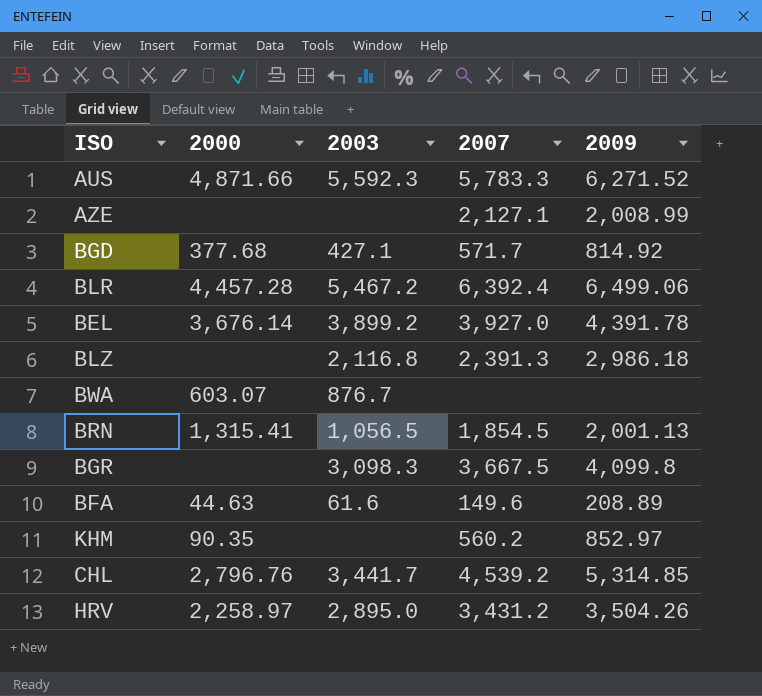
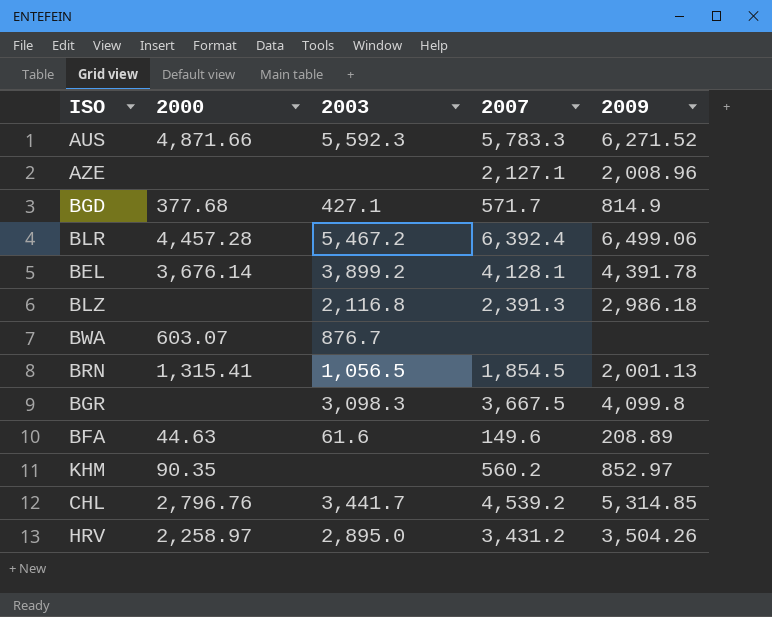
AZE | 2009: 2,008.99 -> 2,008.96
BGD | 2009: 814.92 -> 814.9
BEL | 2007: 3,927.0 -> 4,128.1

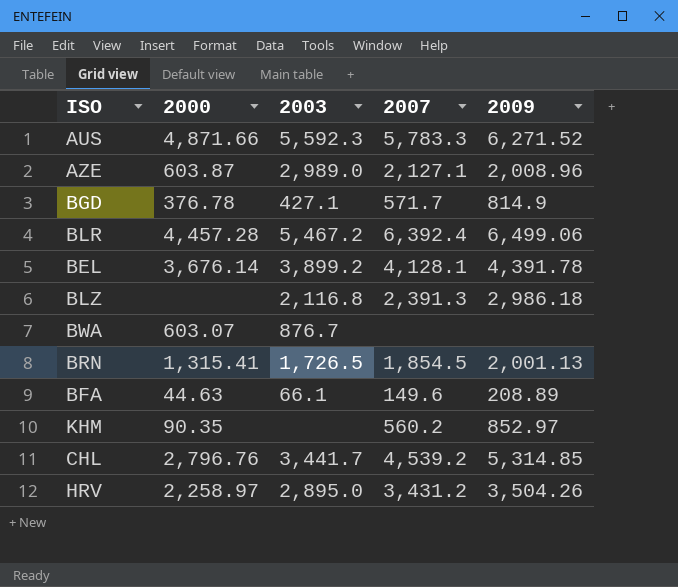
row BGR: none | 3,098.3 | 3,667.5 | 4,099.8 -> none
AZE | 2000: none -> 603.87
AZE | 2003: none -> 2,989.0
BGD | 2000: 377.68 -> 376.78
BRN | 2003: 1,056.5 -> 1,726.5
BFA | 2003: 61.6 -> 66.1

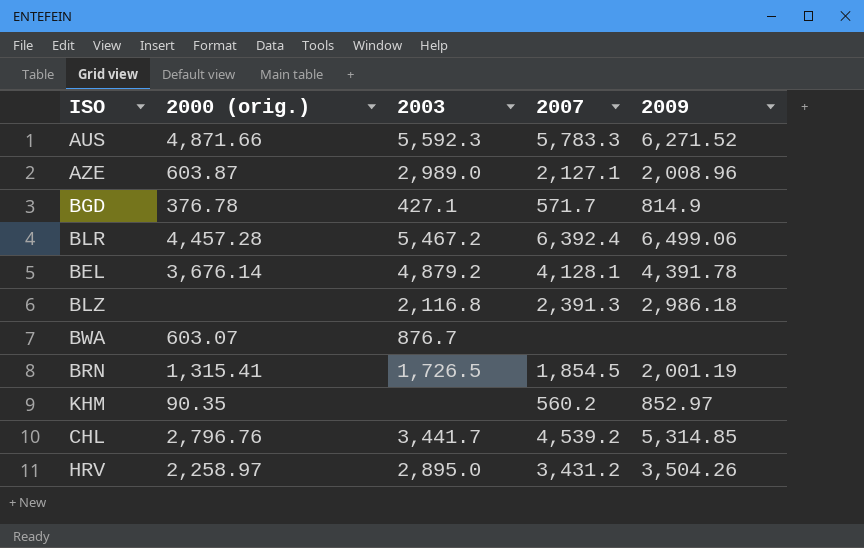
column name: 2000 -> 2000 (orig.)
row BFA: 44.63 | 66.1 | 149.6 | 208.89 -> none
BEL | 2003: 3,899.2 -> 4,879.2
BRN | 2009: 2,001.13 -> 2,001.19

